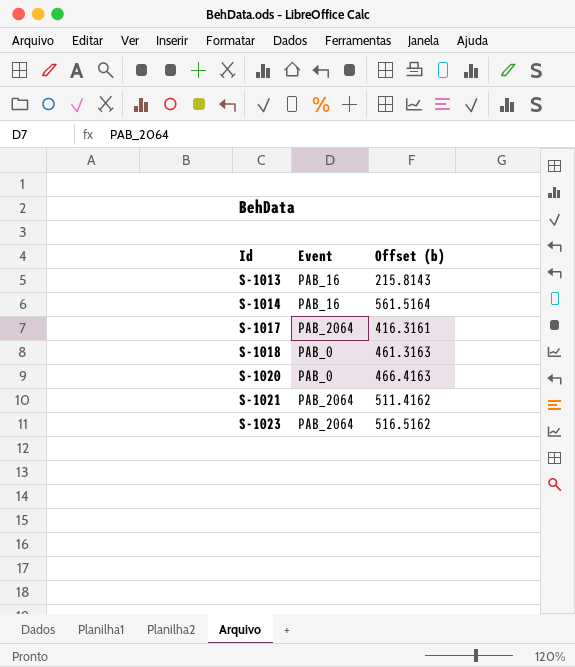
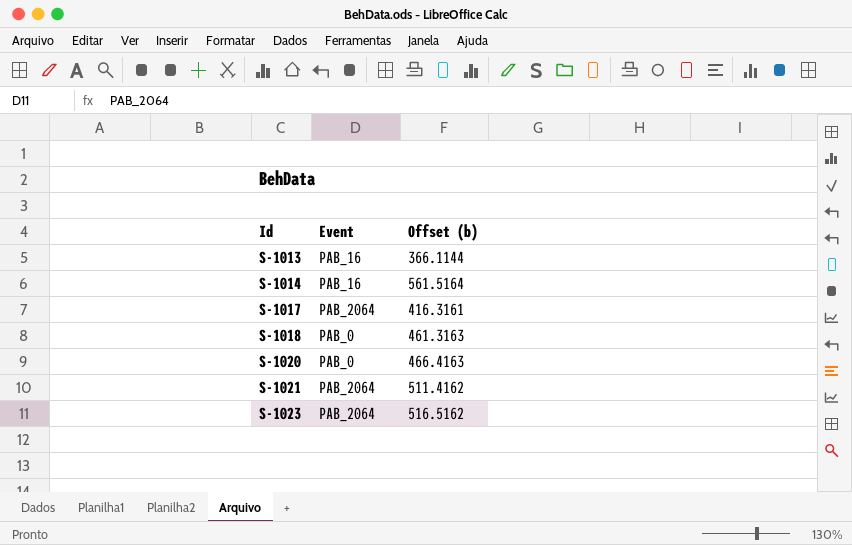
S-1013 | Offset (b): 215.8143 -> 366.1144

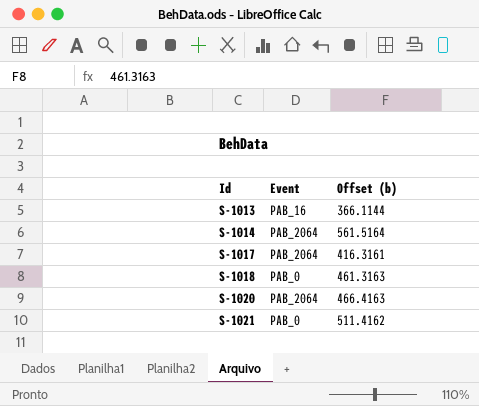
row S-1023: PAB_2064 | 516.5162 -> none
S-1014 | Event: PAB_16 -> PAB_2064
S-1020 | Event: PAB_0 -> PAB_2064
S-1021 | Event: PAB_2064 -> PAB_0

